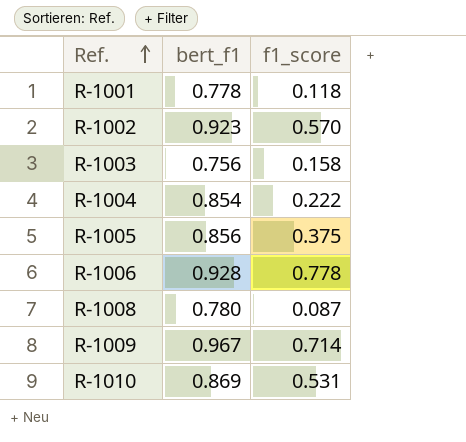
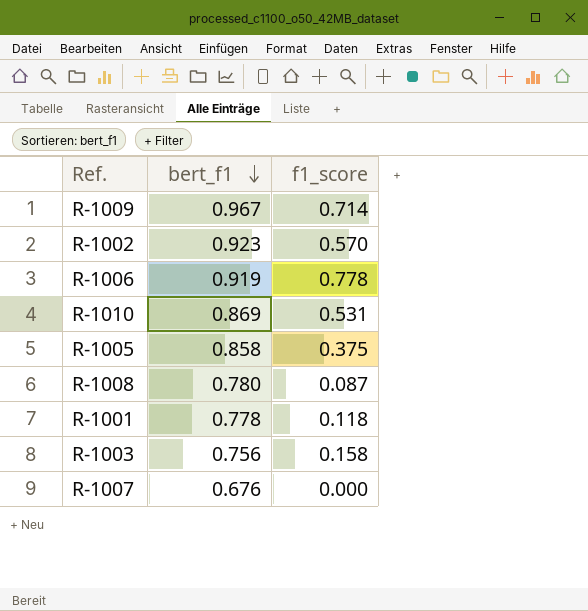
row order: Ref. ascending -> bert_f1 descending
row R-1004: 0.854 | 0.222 -> none
R-1006 | bert_f1: 0.928 -> 0.919
R-1005 | bert_f1: 0.856 -> 0.858
row R-1007: none -> 0.676 | 0.000

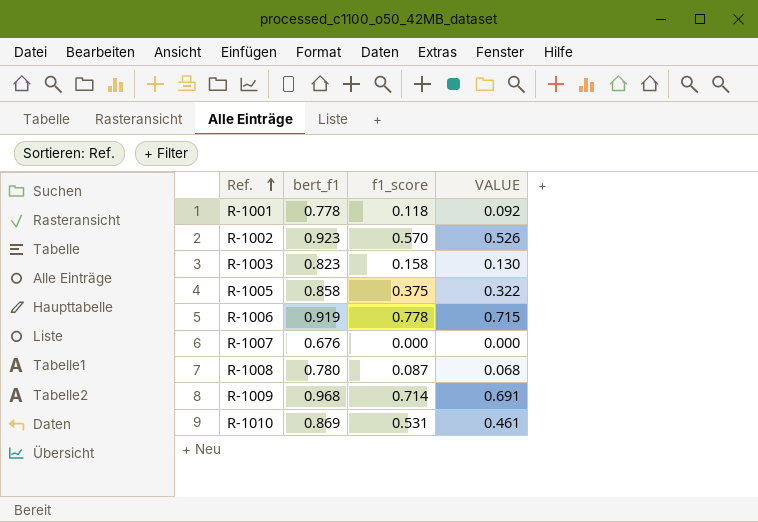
row order: bert_f1 descending -> Ref. ascending
column VALUE | formula: none -> [bert_f1] * [f1_score]
R-1003 | bert_f1: 0.756 -> 0.823
R-1009 | bert_f1: 0.967 -> 0.968

